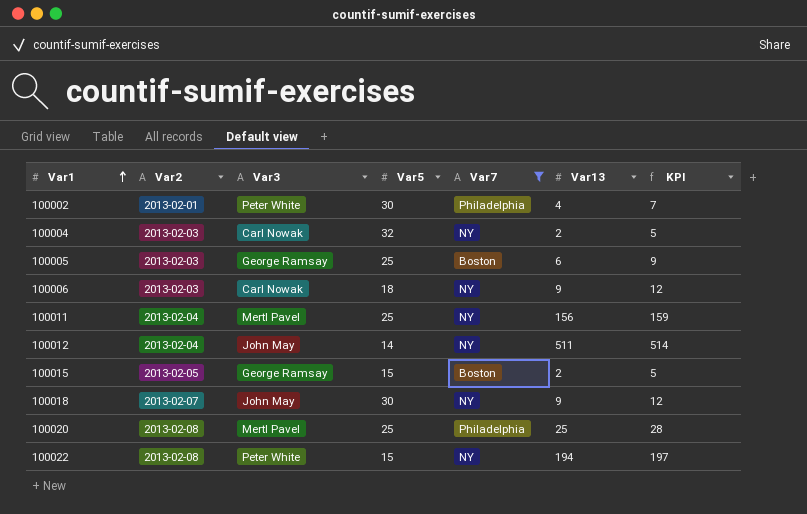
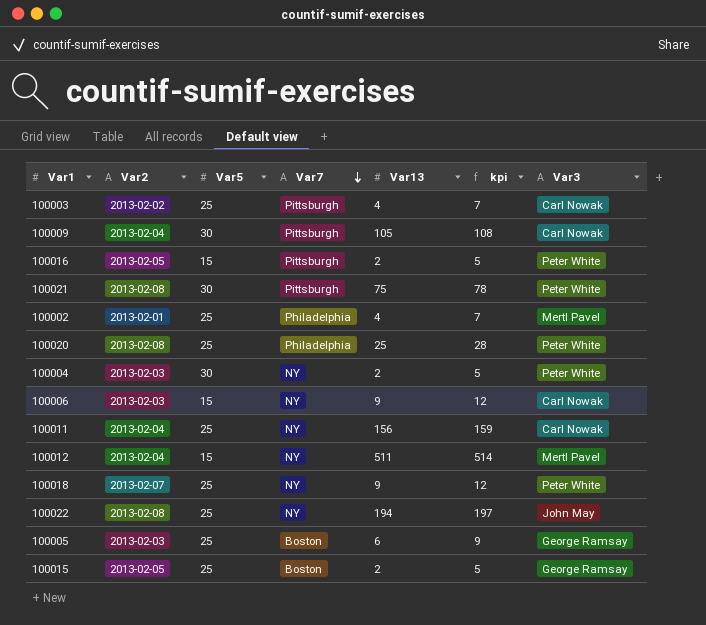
filter: Var7 != Pittsburgh -> none
row order: Var1 ascending -> Var7 descending
column name: KPI -> kpi
column Var3 | position: 3 -> 7
100002 | Var5: 30 -> 25
100002 | Var3: Peter White -> Mertl Pavel
100020 | Var3: Mertl Pavel -> Peter White
100004 | Var5: 32 -> 30
100004 | Var3: Carl Nowak -> Peter White
100006 | Var5: 18 -> 15
100011 | Var3: Mertl Pavel -> Carl Nowak
100012 | Var5: 14 -> 15
100012 | Var3: John May -> Mertl Pavel
100018 | Var5: 30 -> 25
100018 | Var3: John May -> Peter White
100022 | Var5: 15 -> 25
100022 | Var3: Peter White -> John May
100015 | Var5: 15 -> 25

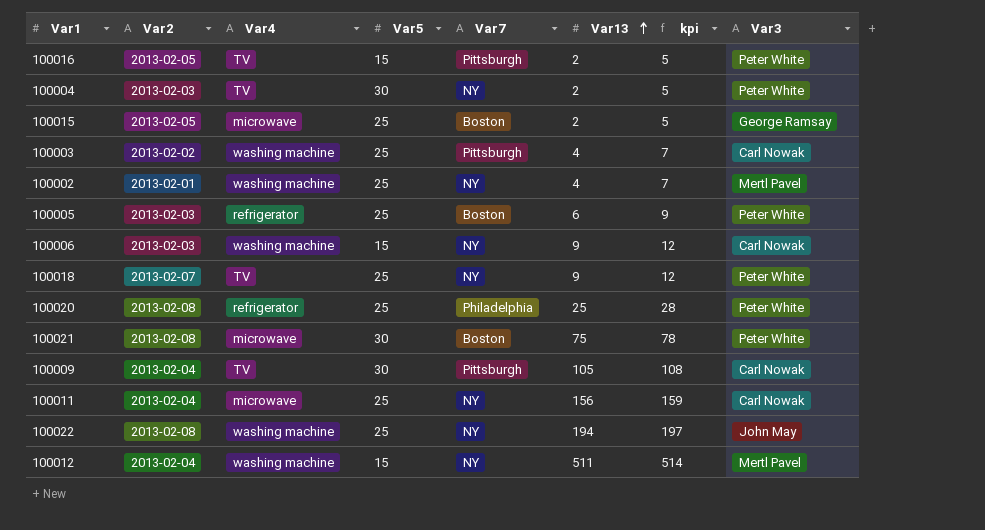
row order: Var7 descending -> Var13 ascending
column Var4 | position: none -> 3
100002 | Var7: Philadelphia -> NY
100005 | Var3: George Ramsay -> Peter White
100021 | Var7: Pittsburgh -> Boston

